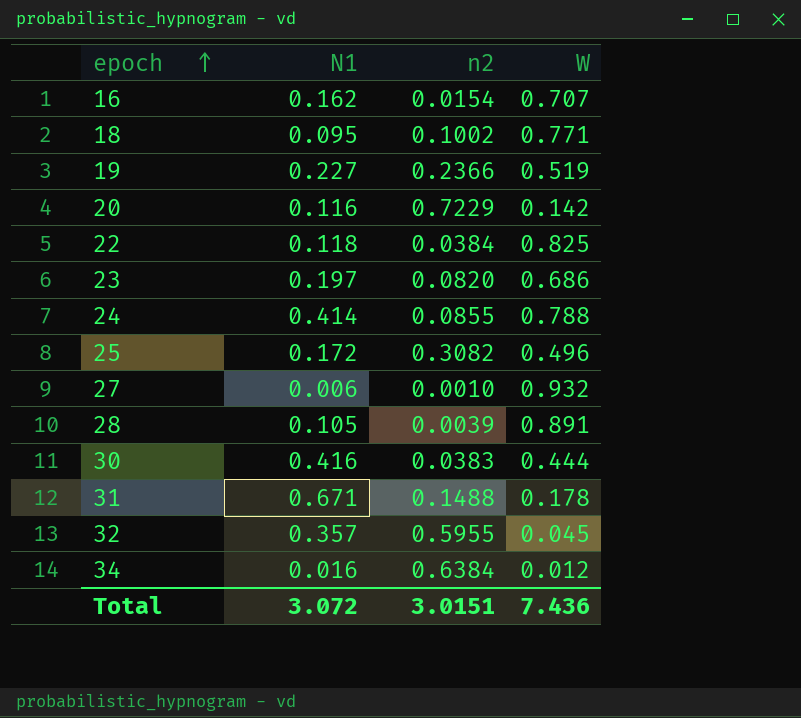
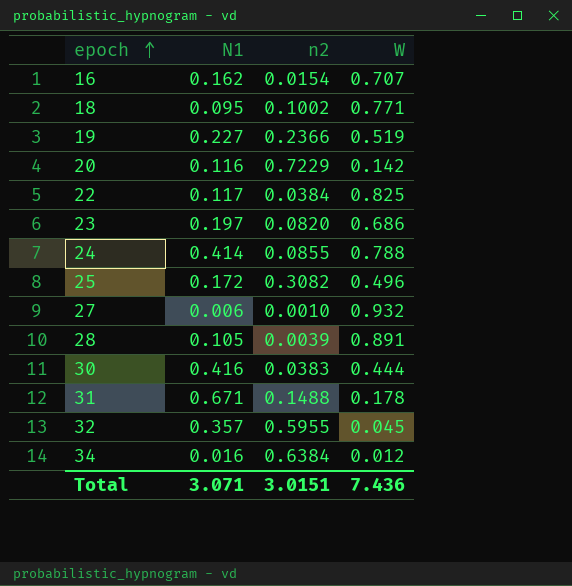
22 | N1: 0.118 -> 0.117
Total | N1: 3.072 -> 3.071

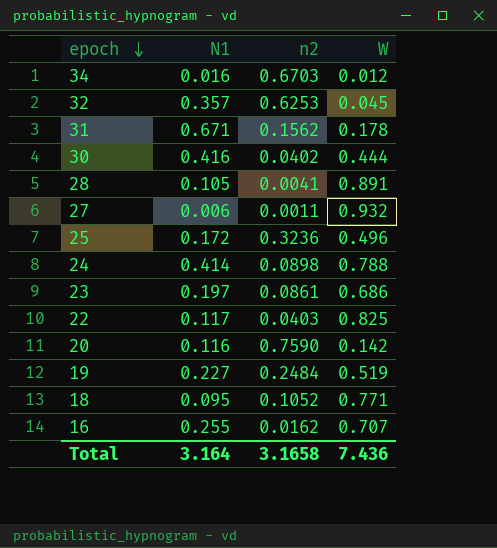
row order: epoch ascending -> epoch descending
34 | n2: 0.6384 -> 0.6703
32 | n2: 0.5955 -> 0.6253
31 | n2: 0.1488 -> 0.1562
30 | n2: 0.0383 -> 0.0402
28 | n2: 0.0039 -> 0.0041
27 | n2: 0.0010 -> 0.0011
25 | n2: 0.3082 -> 0.3236
24 | n2: 0.0855 -> 0.0898
23 | n2: 0.0820 -> 0.0861
22 | n2: 0.0384 -> 0.0403
20 | n2: 0.7229 -> 0.7590
19 | n2: 0.2366 -> 0.2484
18 | n2: 0.1002 -> 0.1052
16 | N1: 0.162 -> 0.255
16 | n2: 0.0154 -> 0.0162
Total | N1: 3.071 -> 3.164
Total | n2: 3.0151 -> 3.1658

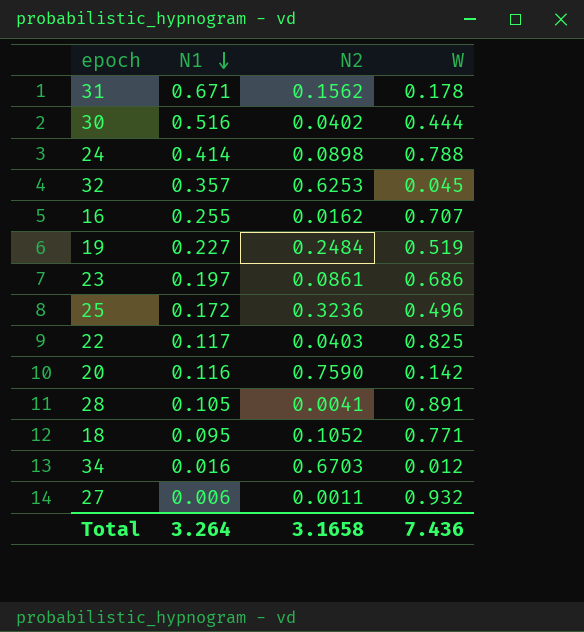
row order: epoch descending -> N1 descending
column name: n2 -> N2
30 | N1: 0.416 -> 0.516
Total | N1: 3.164 -> 3.264

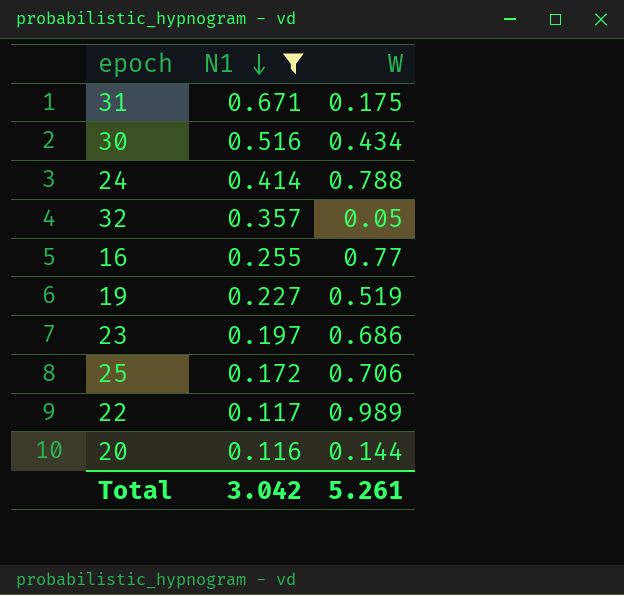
filter: none -> N1 >= 0.116
column N2 | position: 3 -> none
31 | W: 0.178 -> 0.175
30 | W: 0.444 -> 0.434
32 | W: 0.045 -> 0.05
16 | W: 0.707 -> 0.77
25 | W: 0.496 -> 0.706
22 | W: 0.825 -> 0.989
20 | W: 0.142 -> 0.144
Total | N1: 3.264 -> 3.042
Total | W: 7.436 -> 5.261

